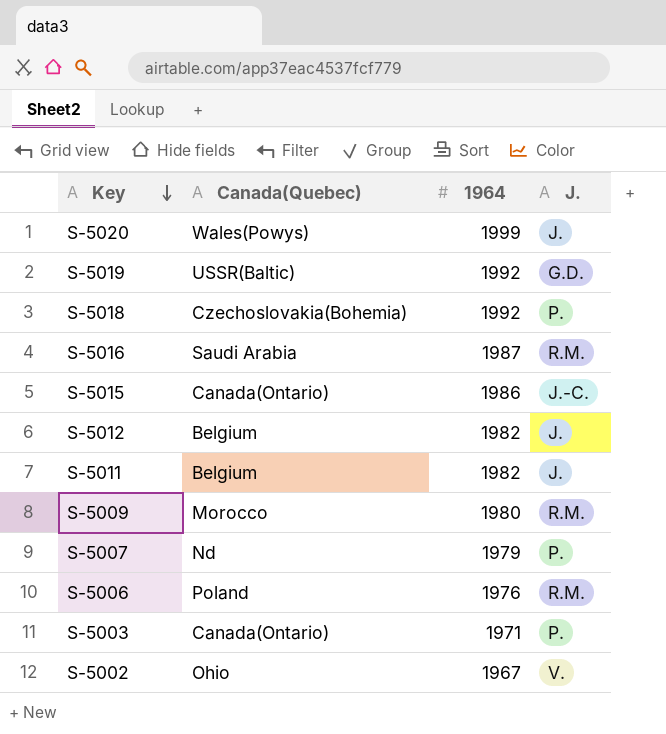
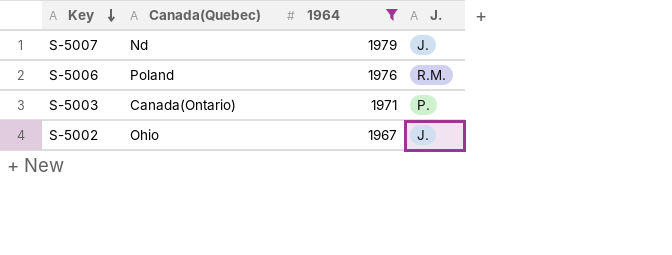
filter: none -> 1964 <= 1979
S-5007 | J.: P. -> J.
S-5002 | J.: V. -> J.

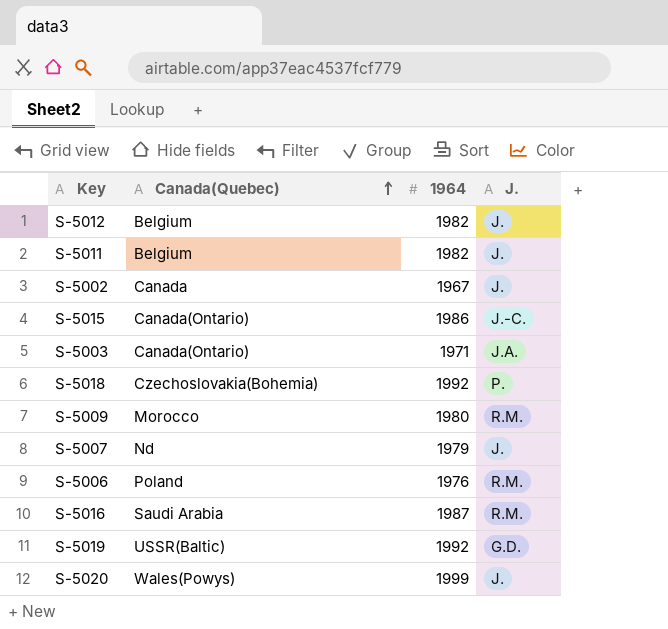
filter: 1964 <= 1979 -> none
row order: Key descending -> Canada(Quebec) ascending
S-5002 | Canada(Quebec): Ohio -> Canada
S-5003 | J.: P. -> J.A.

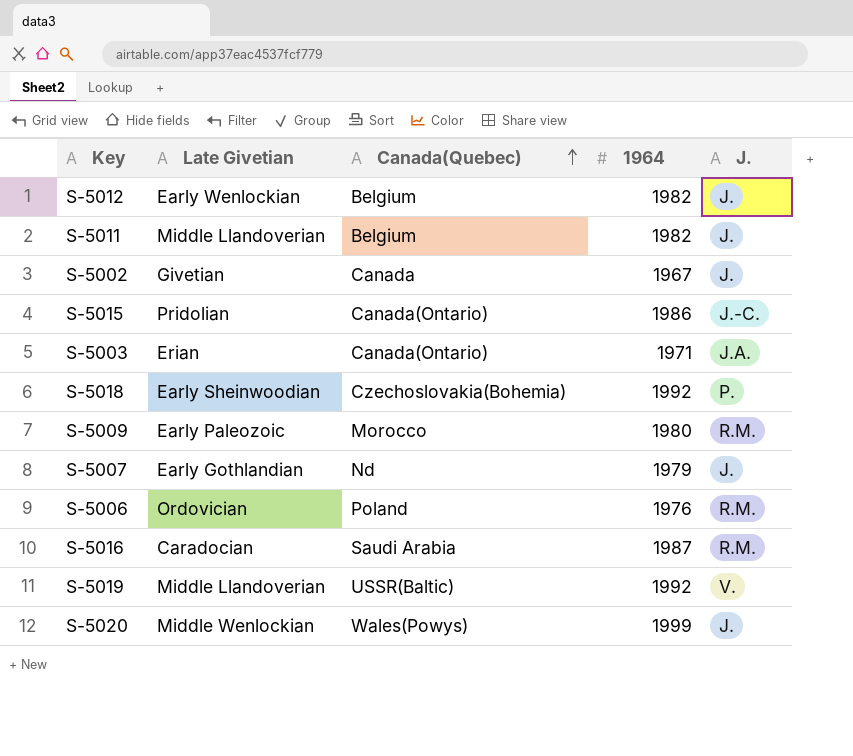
column Late Givetian | position: none -> 2
S-5019 | J.: G.D. -> V.

